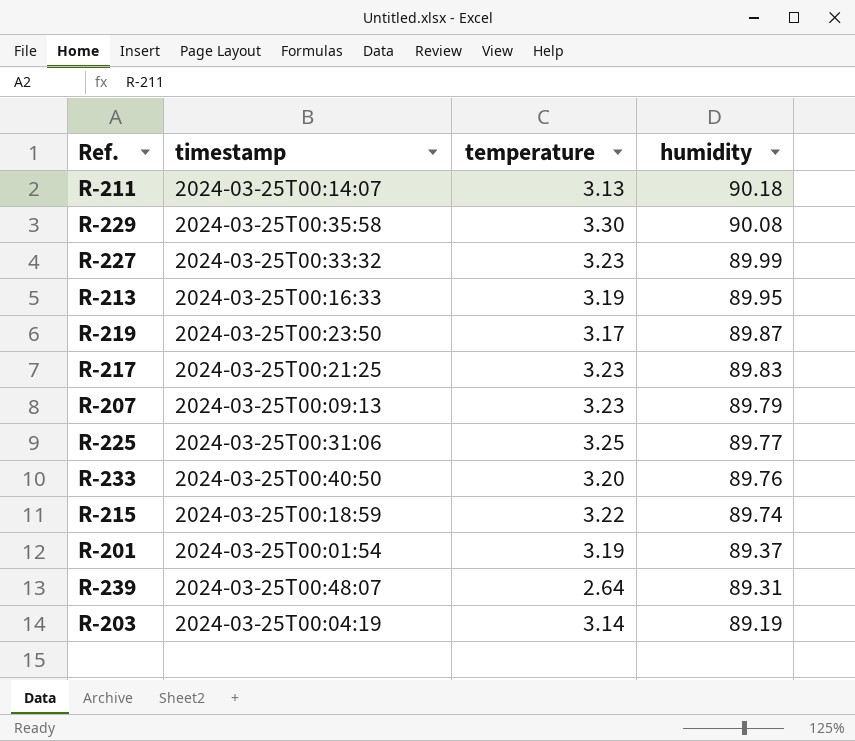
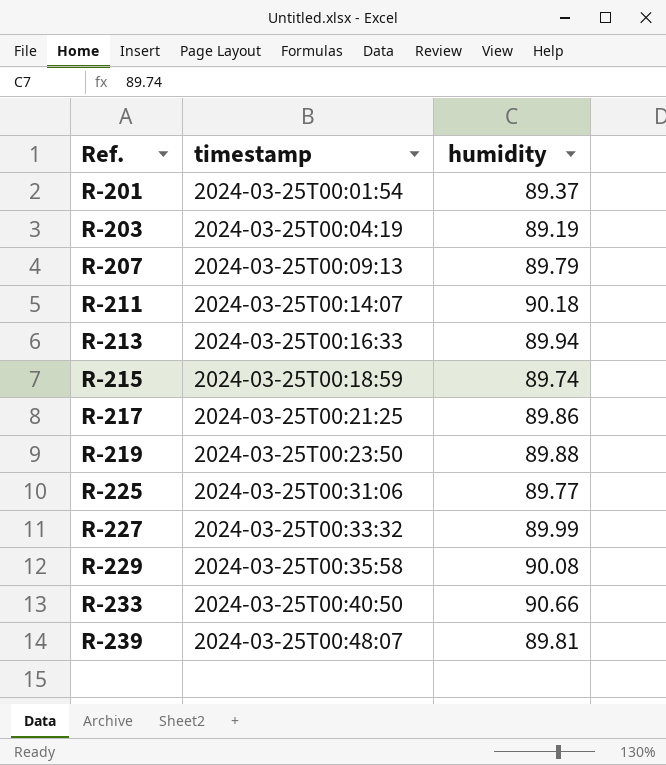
row order: humidity descending -> Ref. ascending
column temperature | position: 3 -> none
R-213 | humidity: 89.95 -> 89.94
R-217 | humidity: 89.83 -> 89.86
R-219 | humidity: 89.87 -> 89.88
R-233 | humidity: 89.76 -> 90.66
R-239 | humidity: 89.31 -> 89.81

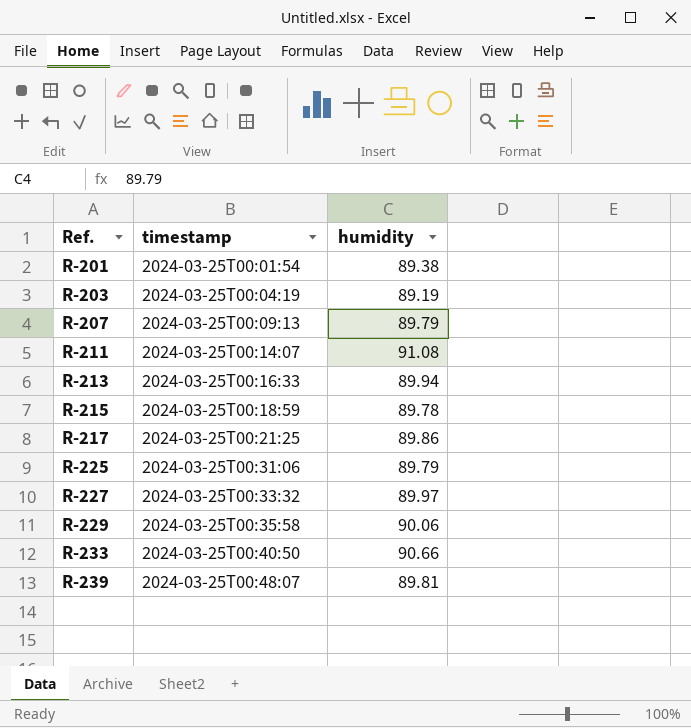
row R-219: 2024-03-25T00:23:50 | 89.88 -> none
R-201 | humidity: 89.37 -> 89.38
R-211 | humidity: 90.18 -> 91.08
R-215 | humidity: 89.74 -> 89.78
R-225 | humidity: 89.77 -> 89.79
R-227 | humidity: 89.99 -> 89.97
R-229 | humidity: 90.08 -> 90.06

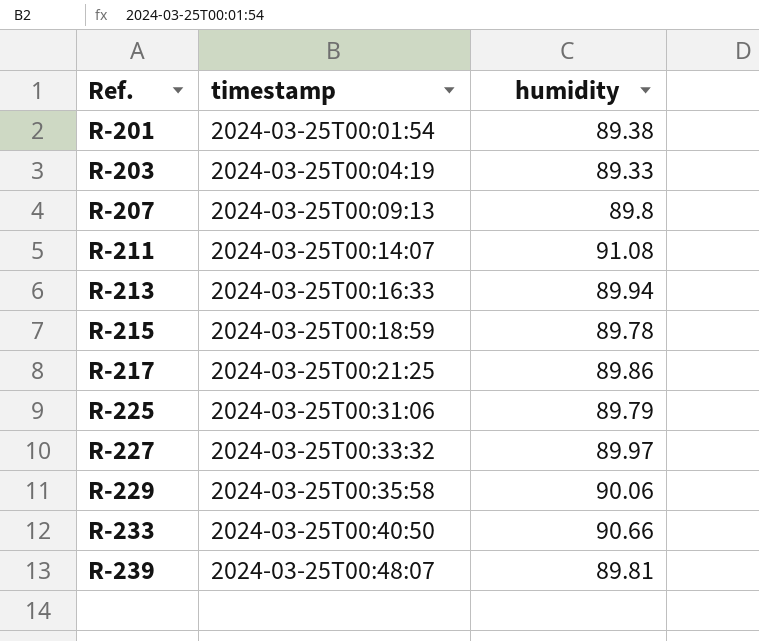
R-203 | humidity: 89.19 -> 89.33
R-207 | humidity: 89.79 -> 89.8

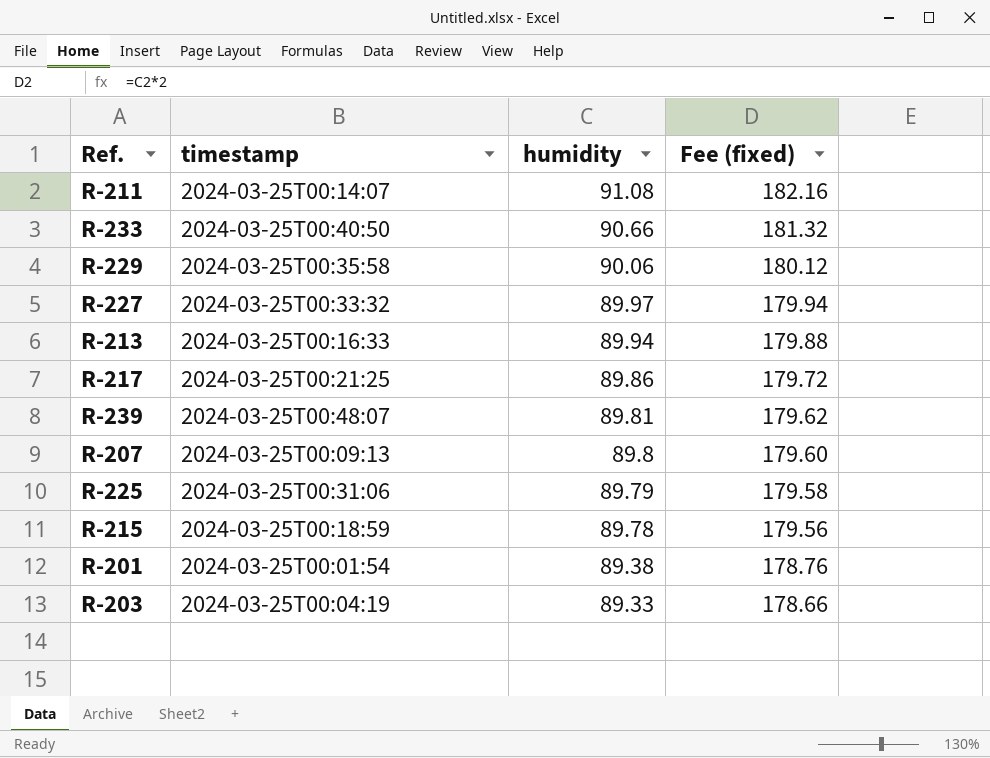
row order: Ref. ascending -> humidity descending
column Fee (fixed) | formula: none -> [humidity] * 2

